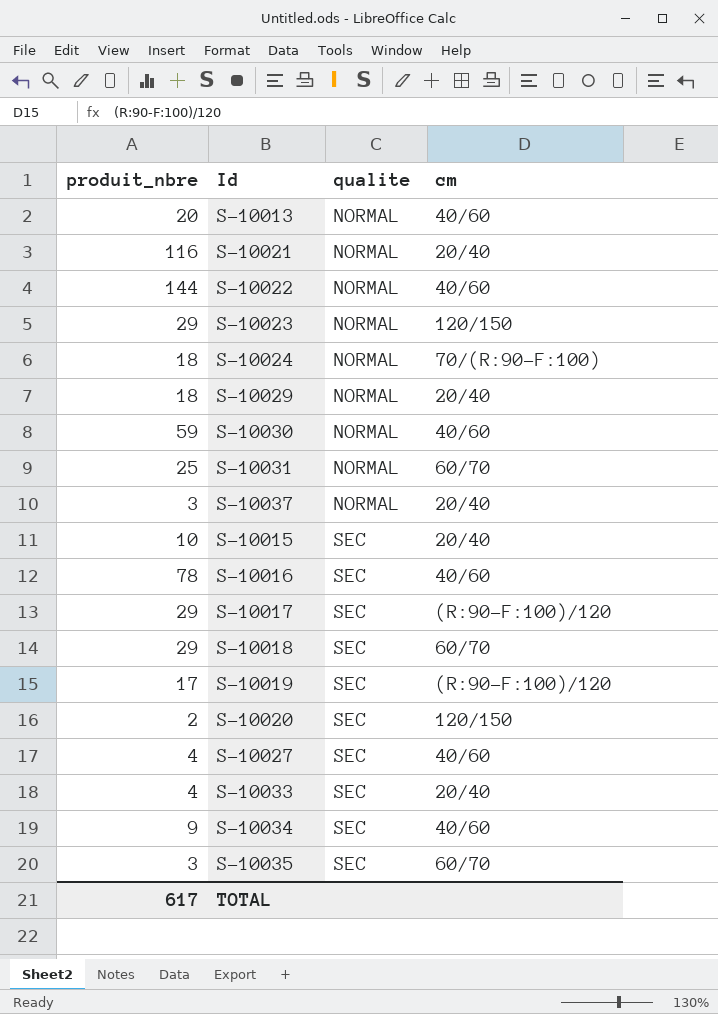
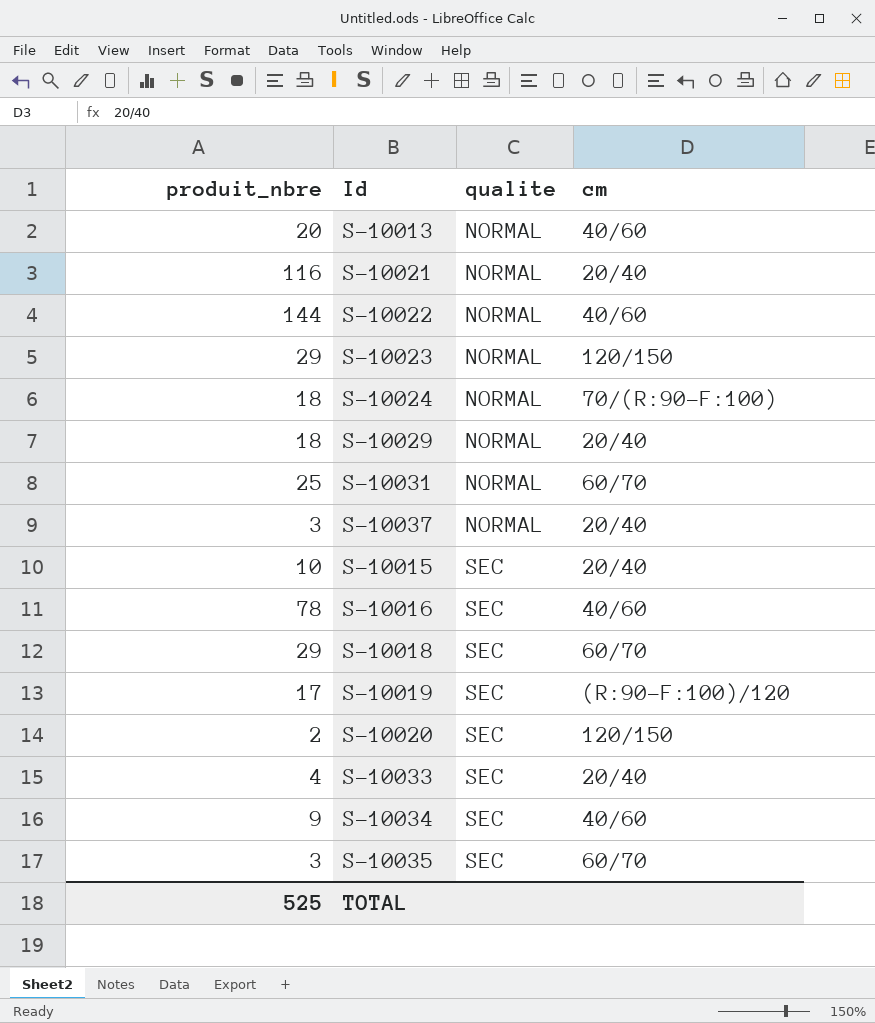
row S-10030: 59 | NORMAL | 40/60 -> none
row S-10017: 29 | SEC | (R:90-F:100)/120 -> none
row S-10027: 4 | SEC | 40/60 -> none
TOTAL | produit_nbre: 617 -> 525

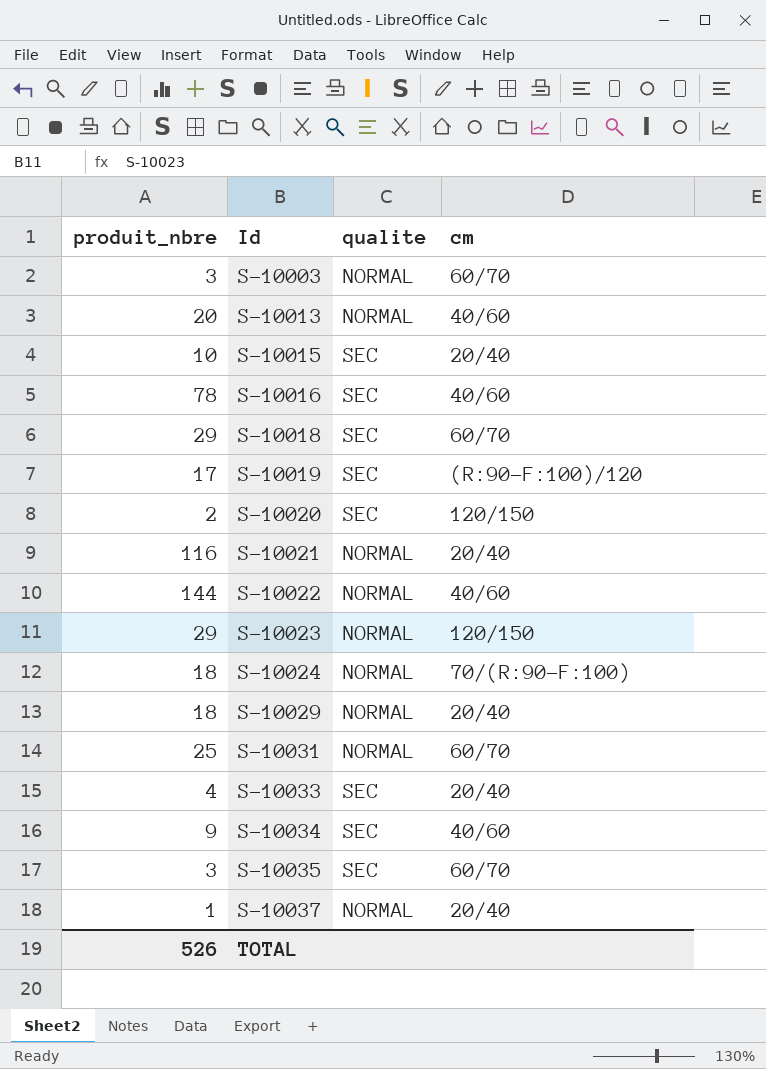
row order: qualite ascending -> Id ascending
row S-10003: none -> 3 | NORMAL | 60/70
S-10037 | produit_nbre: 3 -> 1
TOTAL | produit_nbre: 525 -> 526

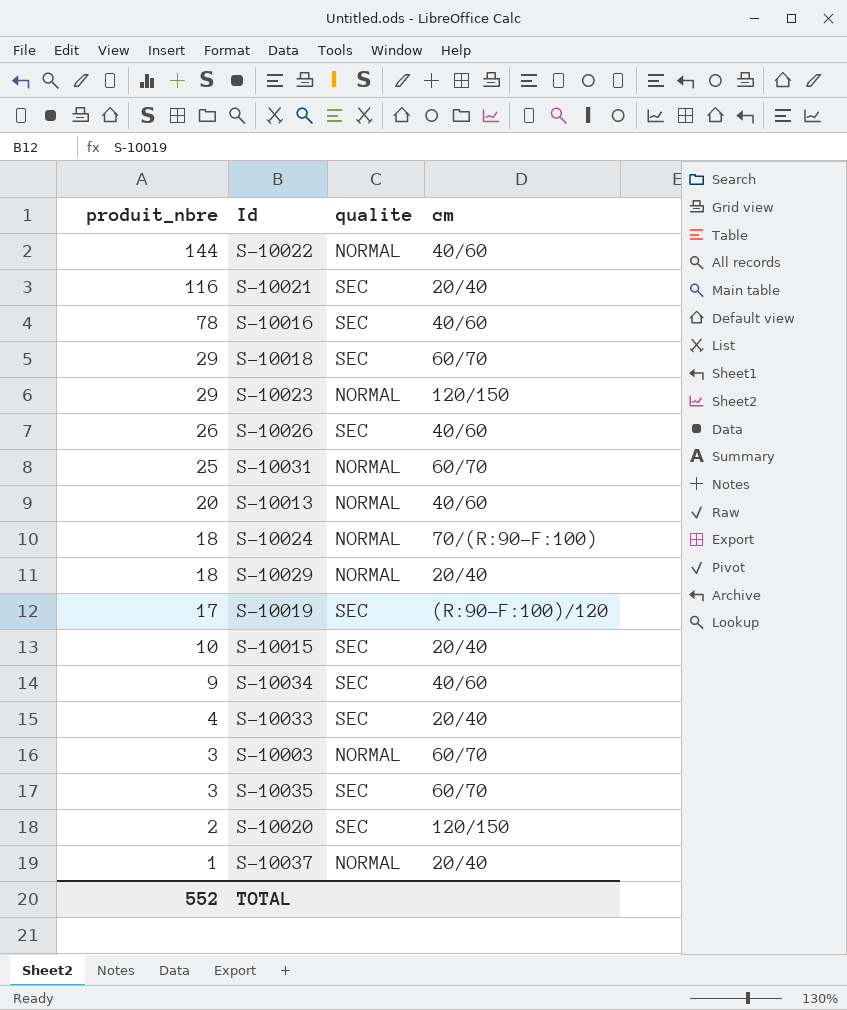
row order: Id ascending -> produit_nbre descending
S-10021 | qualite: NORMAL -> SEC
row S-10026: none -> 26 | SEC | 40/60
TOTAL | produit_nbre: 526 -> 552

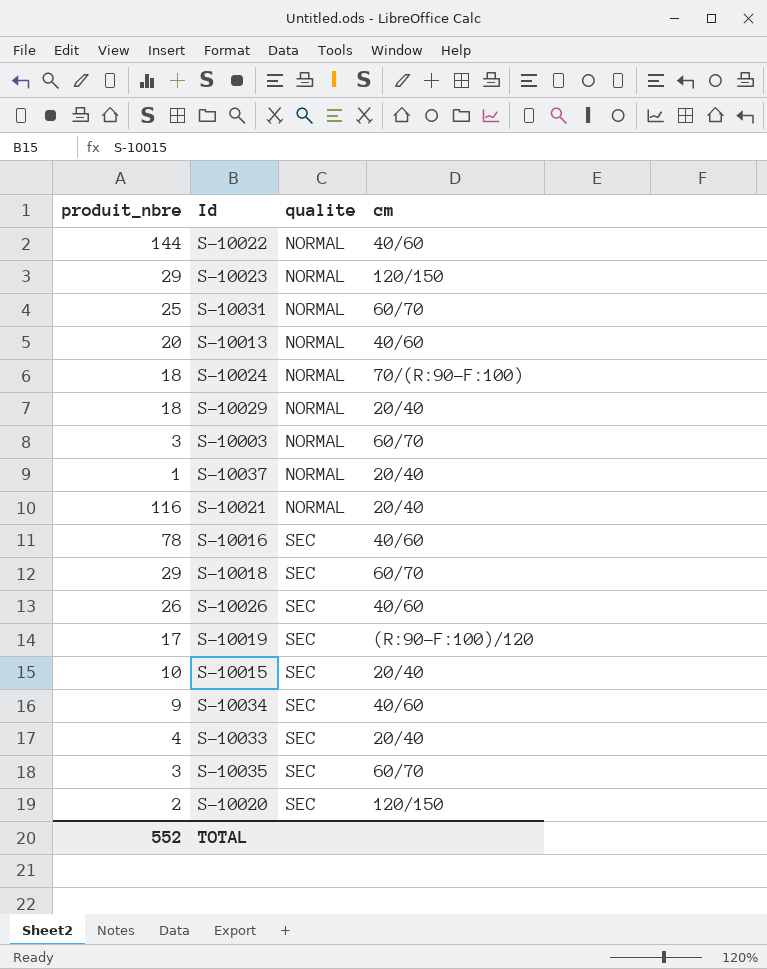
row order: produit_nbre descending -> qualite ascending
S-10021 | qualite: SEC -> NORMAL

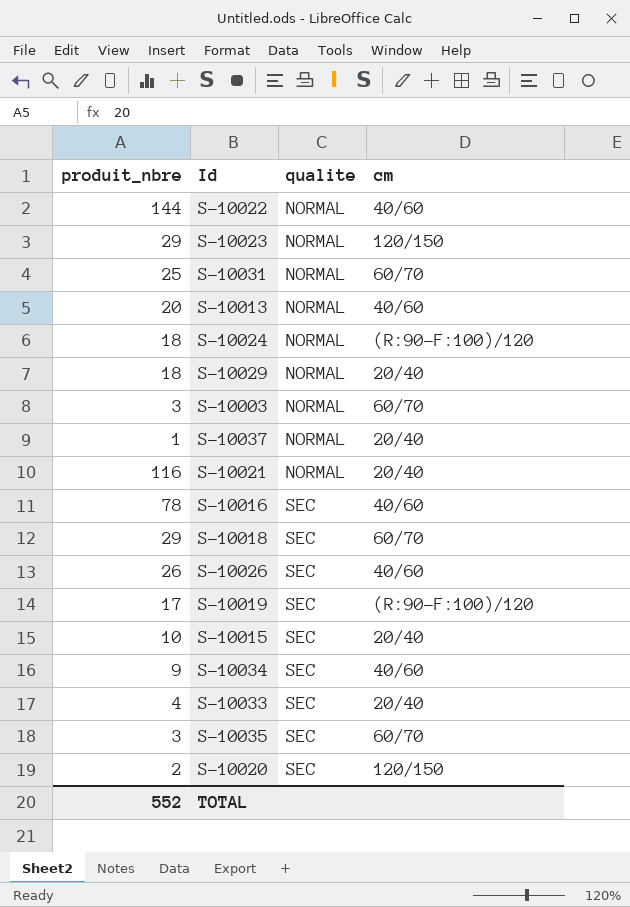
S-10024 | cm: 70/(R:90-F:100) -> (R:90-F:100)/120

